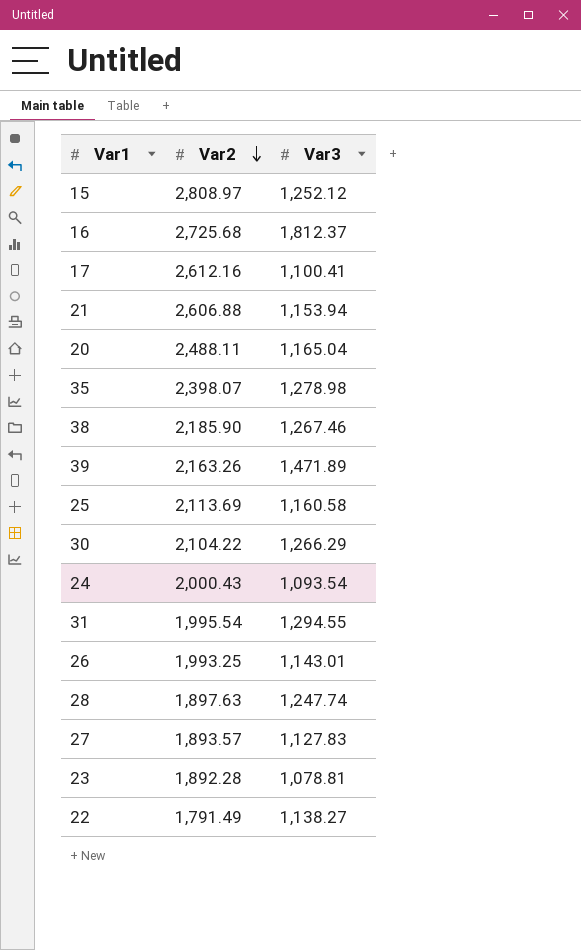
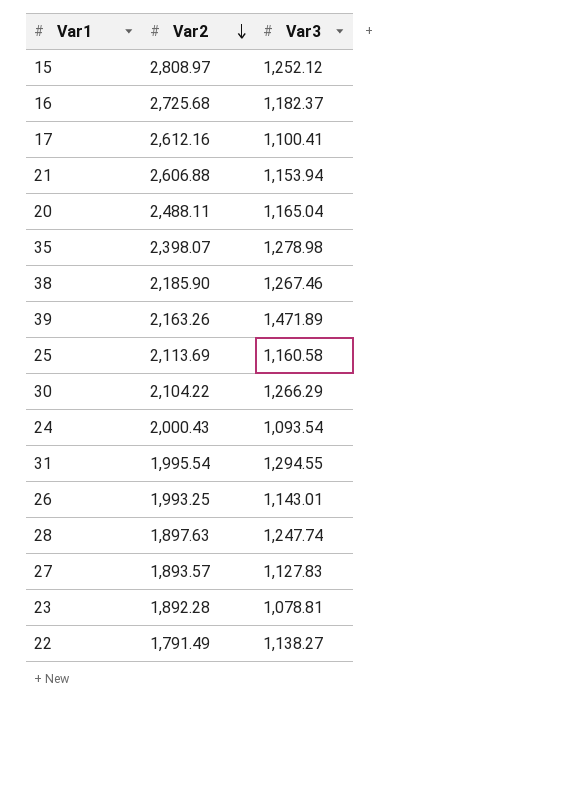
16 | Var3: 1,812.37 -> 1,182.37

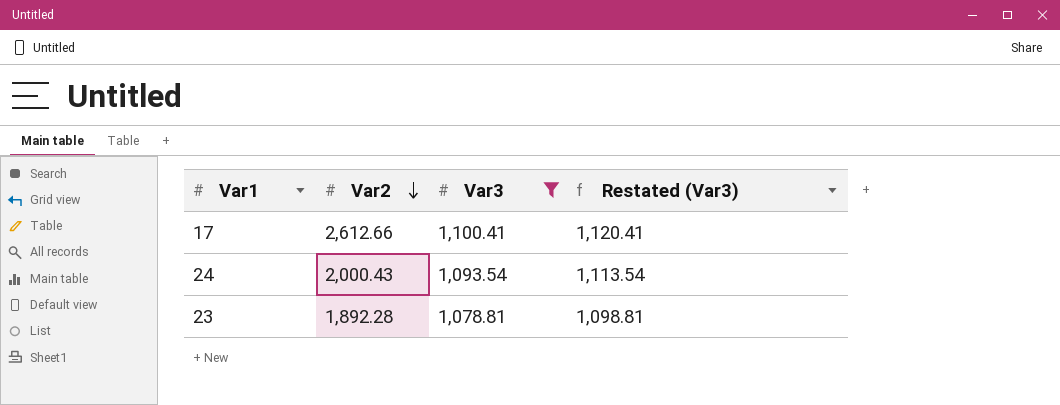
filter: none -> Var3 <= 1,100.41
column Restated (Var3) | formula: none -> [Var3] + 20
17 | Var2: 2,612.16 -> 2,612.66

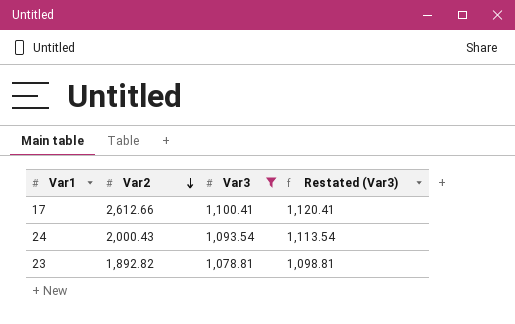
23 | Var2: 1,892.28 -> 1,892.82

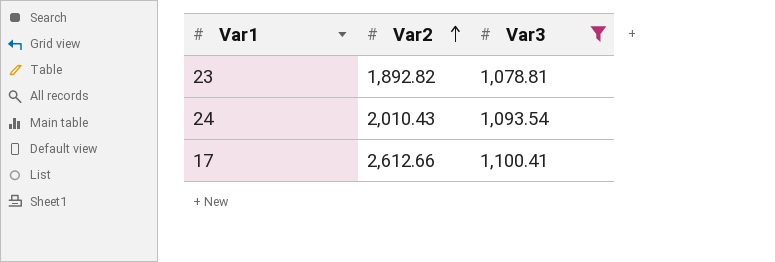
row order: Var2 descending -> Var2 ascending
column Restated (Var3) | formula: [Var3] + 20 -> none
24 | Var2: 2,000.43 -> 2,010.43

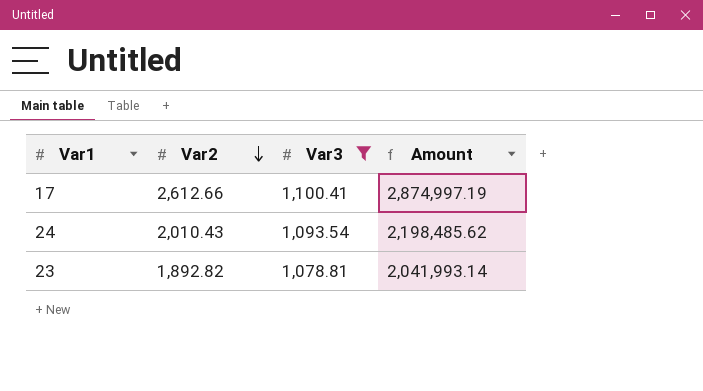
row order: Var2 ascending -> Var2 descending
column Amount | formula: none -> [Var2] * [Var3]

